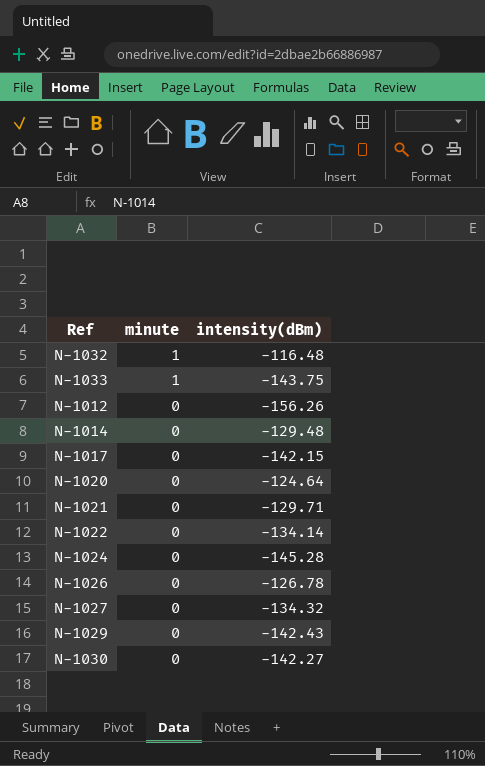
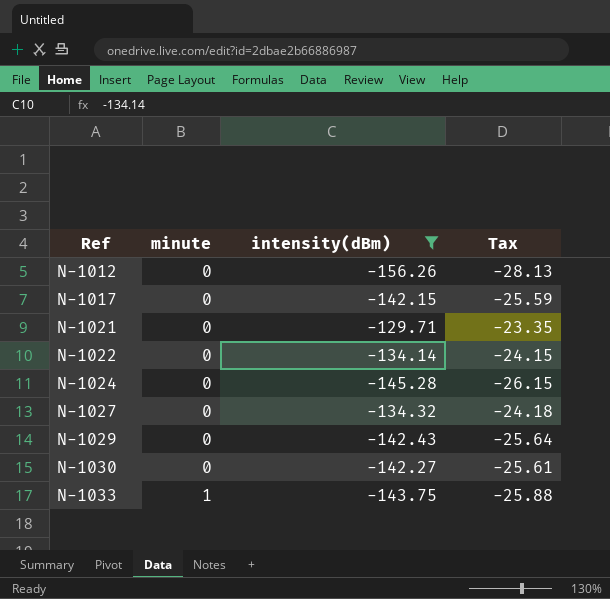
filter: none -> intensity(dBm) <= -129.71
row order: minute descending -> Ref ascending
column Tax | formula: none -> [intensity(dBm)] * 0.18

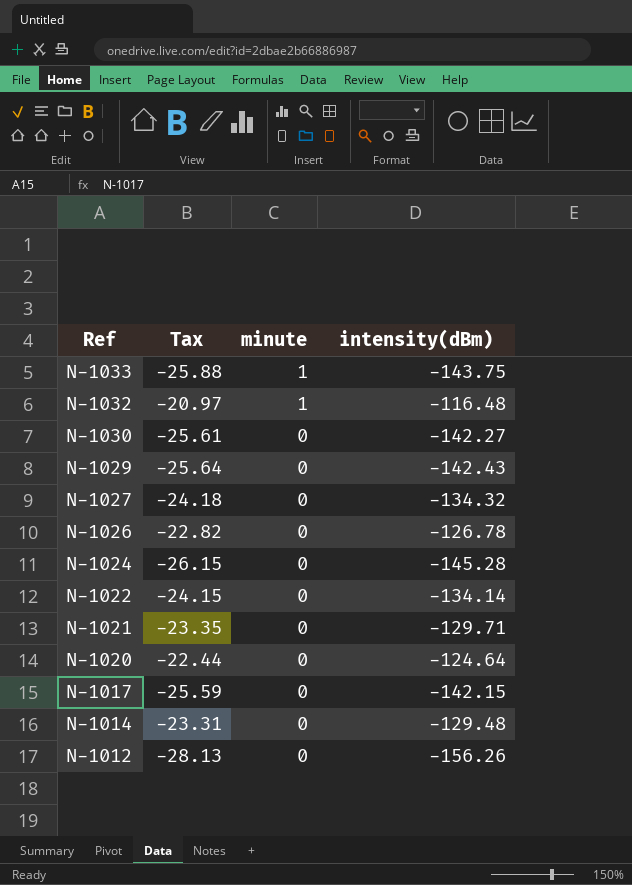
filter: intensity(dBm) <= -129.71 -> none
row order: Ref ascending -> Ref descending
column Tax | position: 4 -> 2

